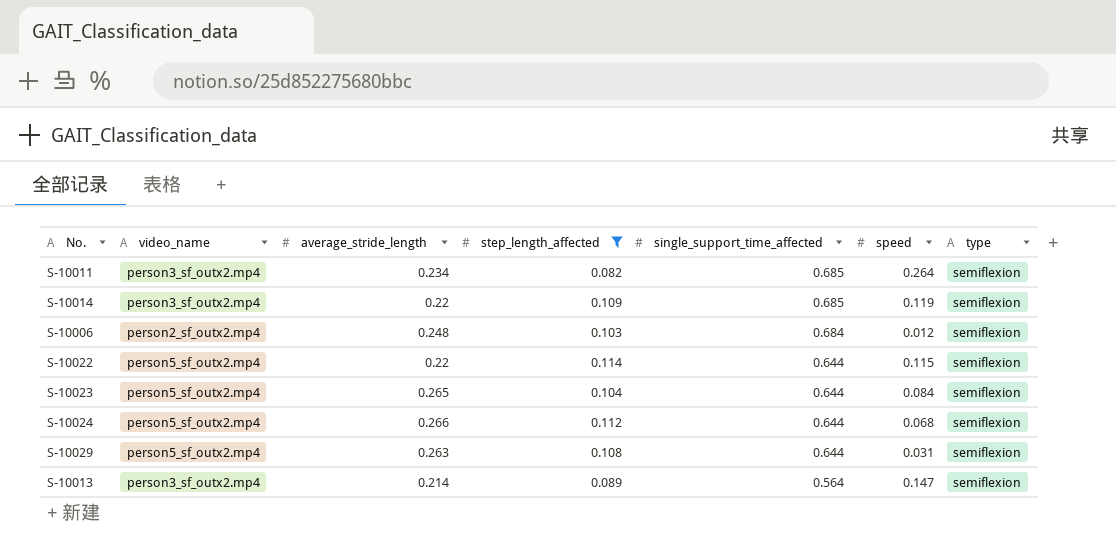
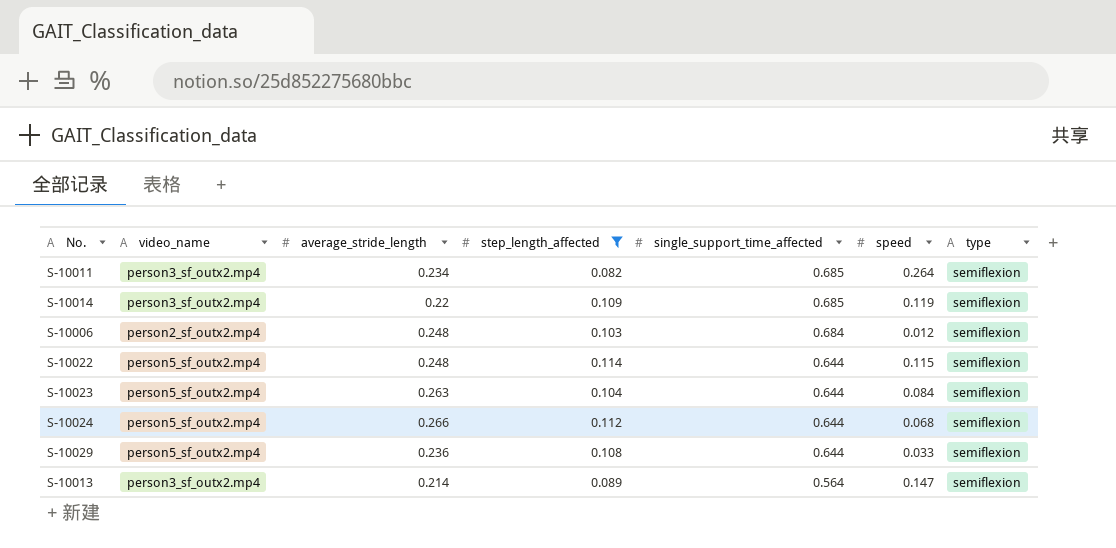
S-10022 | average_stride_length: 0.22 -> 0.248
S-10023 | average_stride_length: 0.265 -> 0.263
S-10029 | average_stride_length: 0.263 -> 0.236
S-10029 | speed: 0.031 -> 0.033

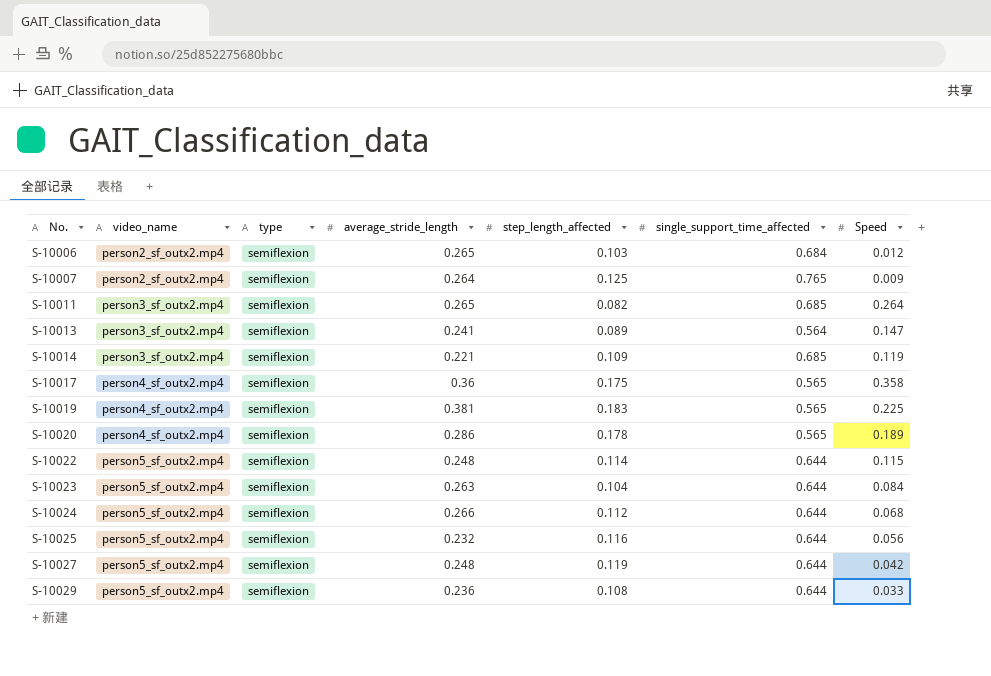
filter: step_length_affected <= 0.114 -> none
row order: single_support_time_affected descending -> No. ascending
column type | position: 7 -> 3
column name: speed -> Speed
S-10006 | average_stride_length: 0.248 -> 0.265
S-10011 | average_stride_length: 0.234 -> 0.265
S-10013 | average_stride_length: 0.214 -> 0.241
S-10014 | average_stride_length: 0.22 -> 0.221

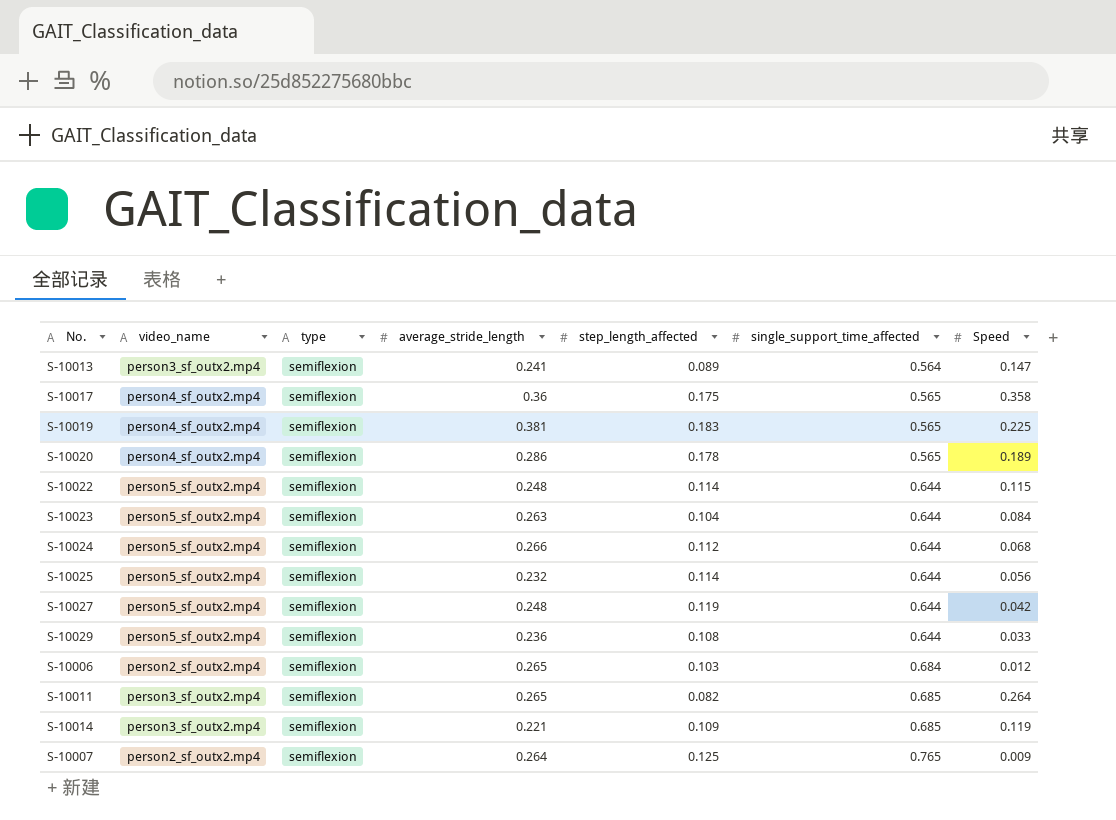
row order: No. ascending -> single_support_time_affected ascending
S-10025 | step_length_affected: 0.116 -> 0.114

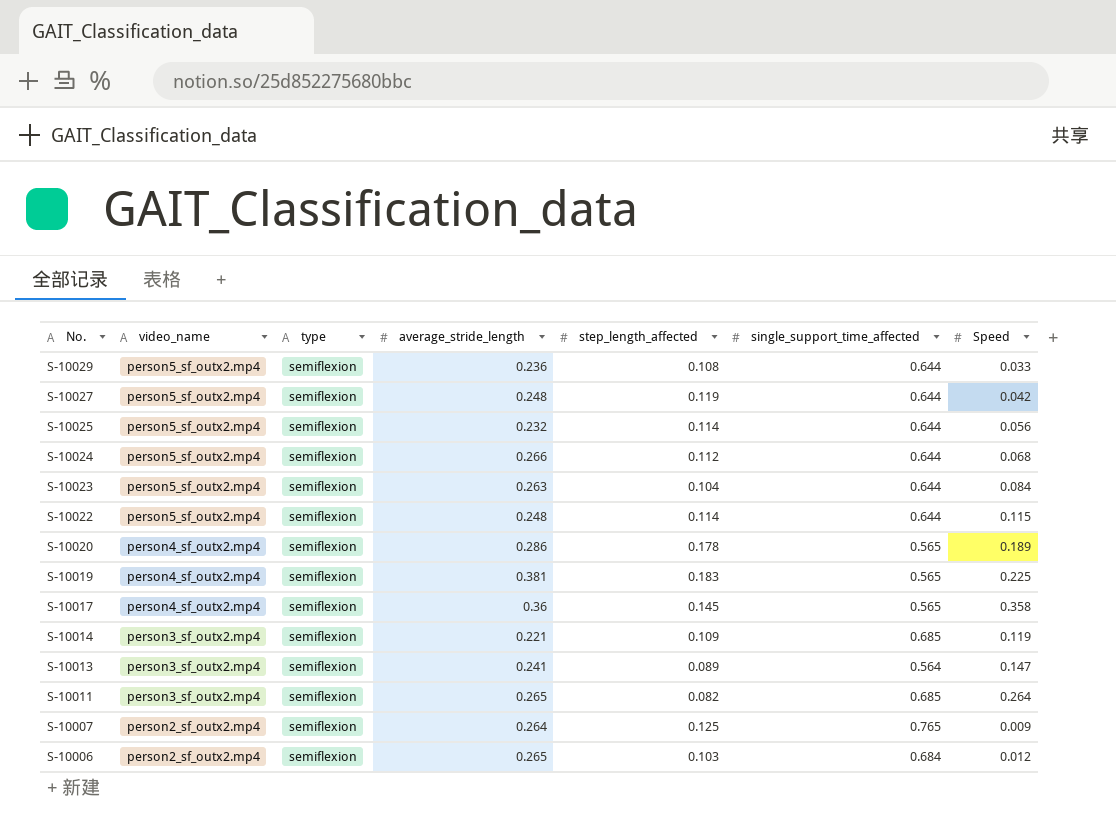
row order: single_support_time_affected ascending -> No. descending
S-10017 | step_length_affected: 0.175 -> 0.145

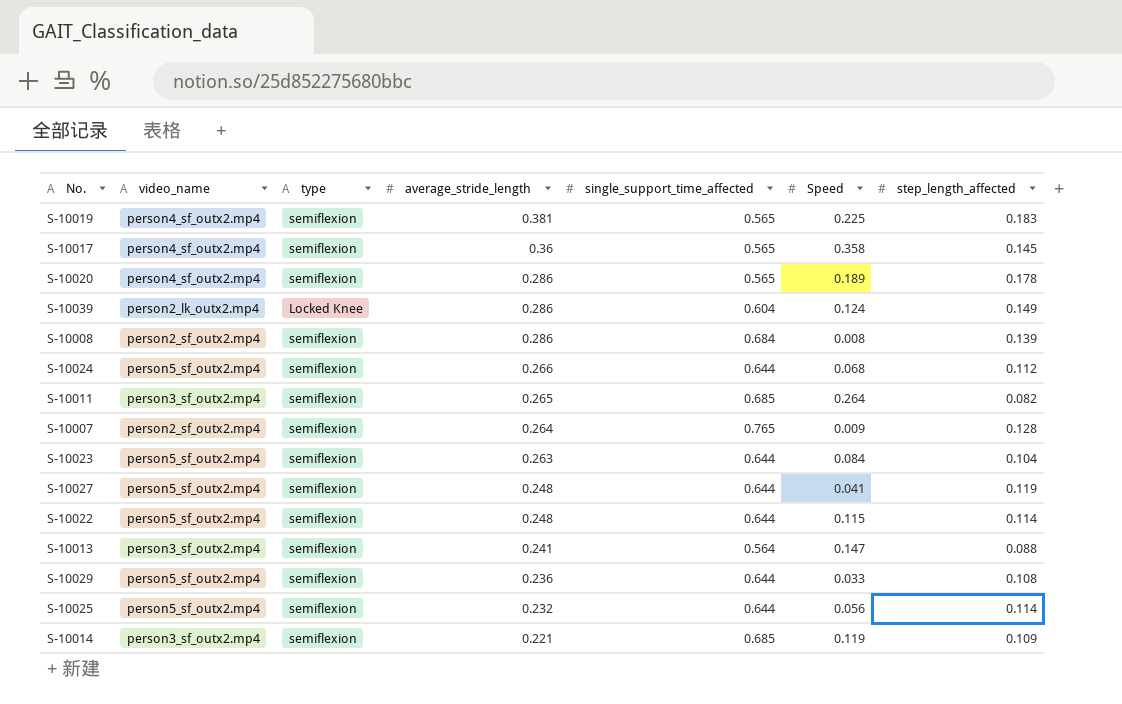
row order: No. descending -> average_stride_length descending
column step_length_affected | position: 5 -> 7
row S-10006: person2_sf_outx2.mp4 | semiflexion | 0.265 | 0.103 | 0.684 | 0.012 -> none
row S-10039: none -> person2_lk_outx2.mp4 | Locked Knee | 0.286 | 0.604 | 0.124 | 0.149
row S-10008: none -> person2_sf_outx2.mp4 | semiflexion | 0.286 | 0.684 | 0.008 | 0.139
S-10007 | step_length_affected: 0.125 -> 0.128
S-10027 | Speed: 0.042 -> 0.041
S-10013 | step_length_affected: 0.089 -> 0.088

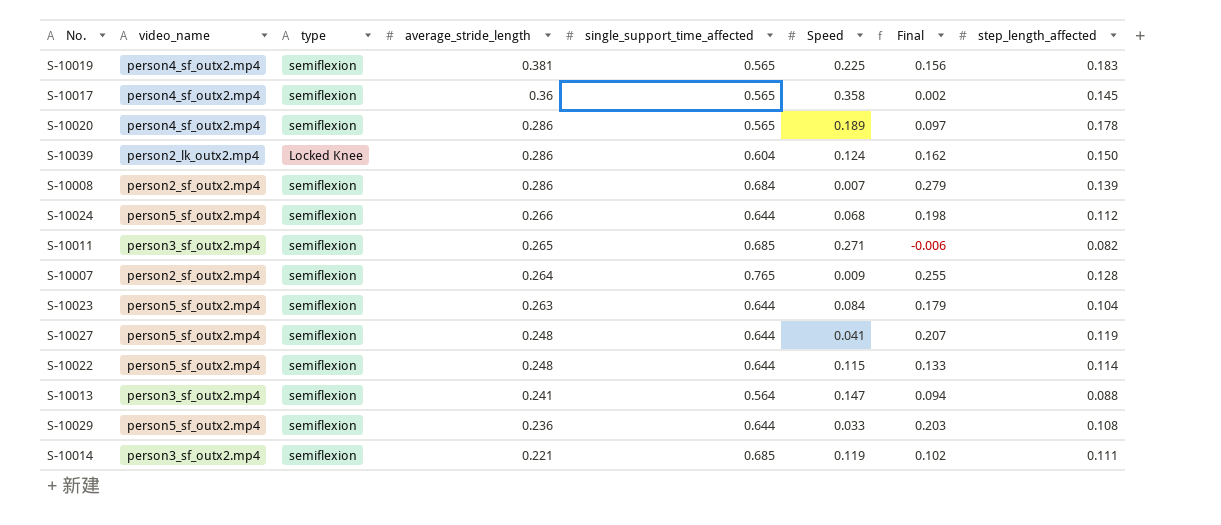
column Final | formula: none -> [average_stride_length] - [Speed]
row S-10025: person5_sf_outx2.mp4 | semiflexion | 0.232 | 0.644 | 0.056 | 0.114 -> none
S-10039 | step_length_affected: 0.149 -> 0.150
S-10008 | Speed: 0.008 -> 0.007
S-10011 | Speed: 0.264 -> 0.271
S-10014 | step_length_affected: 0.109 -> 0.111

